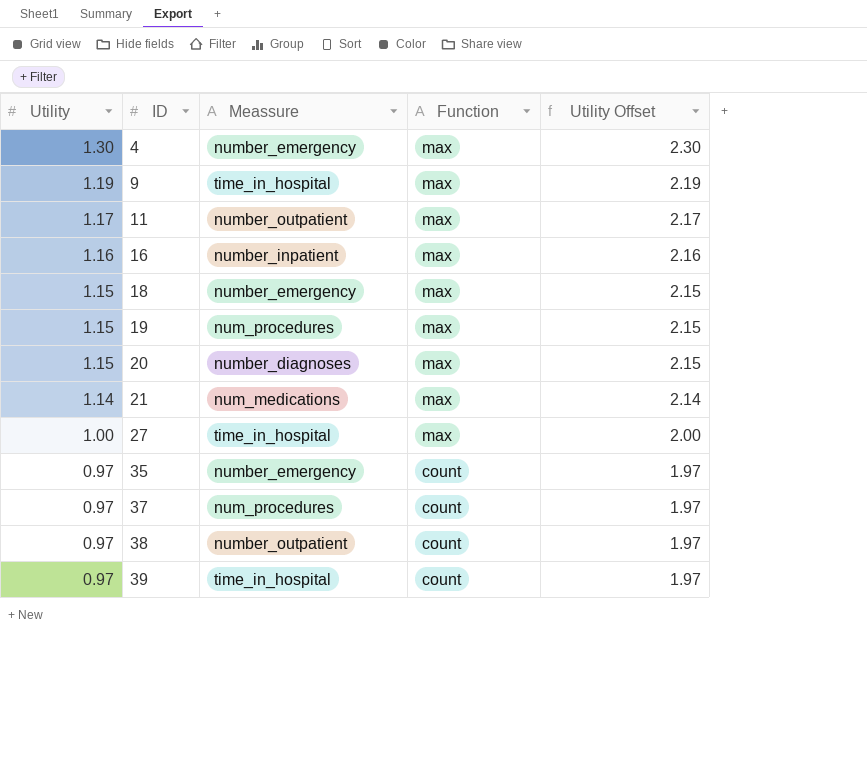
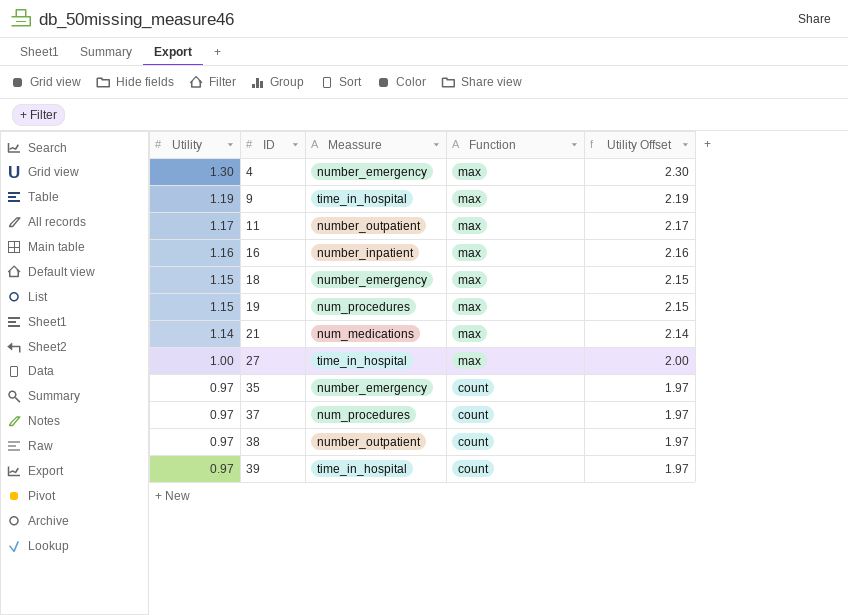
row 20: 1.15 | number_diagnoses | max | 2.15 -> none

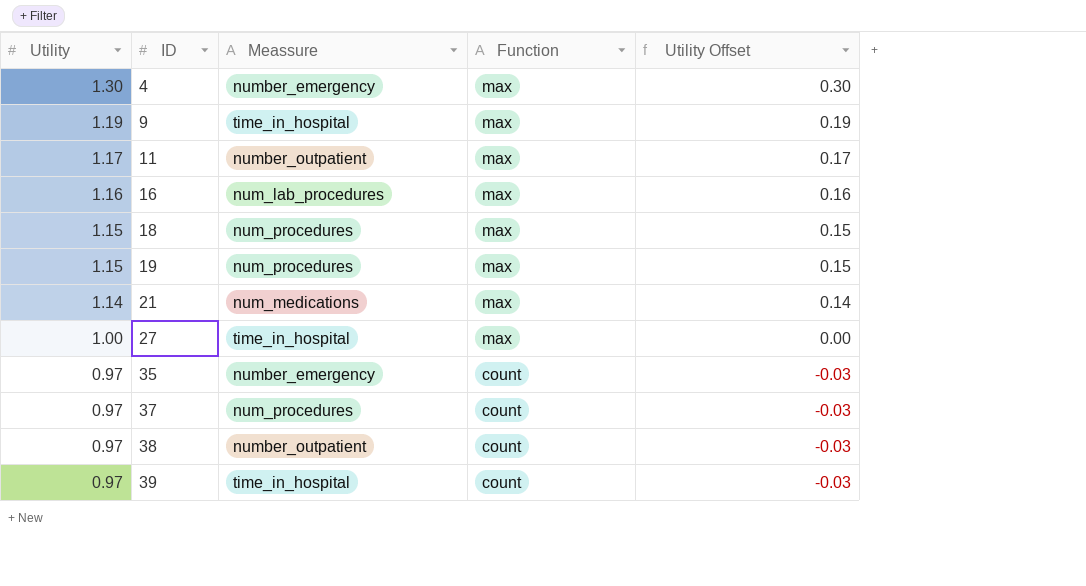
column Utility Offset | formula: [Utility] + 1 -> [Utility] - 1
16 | Meassure: number_inpatient -> num_lab_procedures
18 | Meassure: number_emergency -> num_procedures

